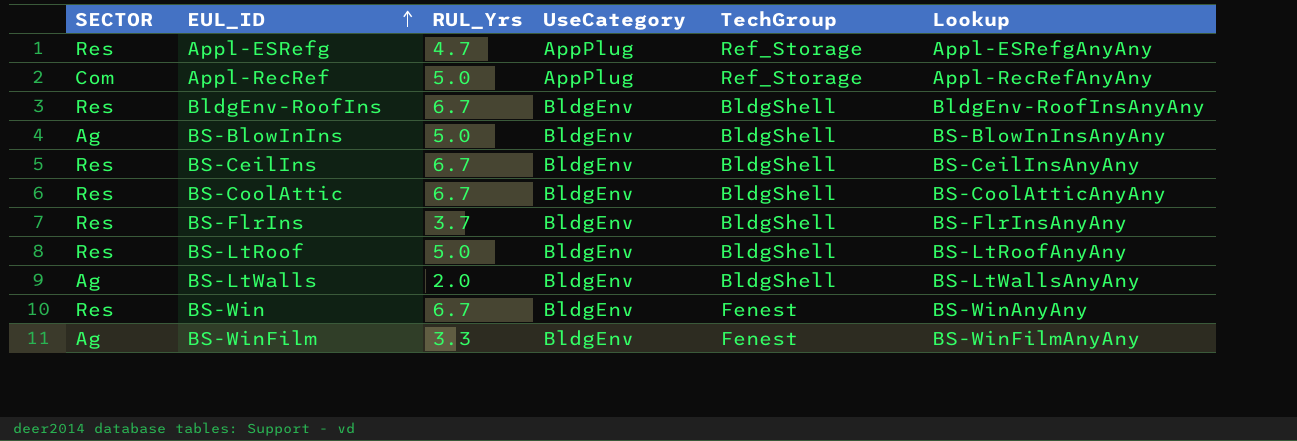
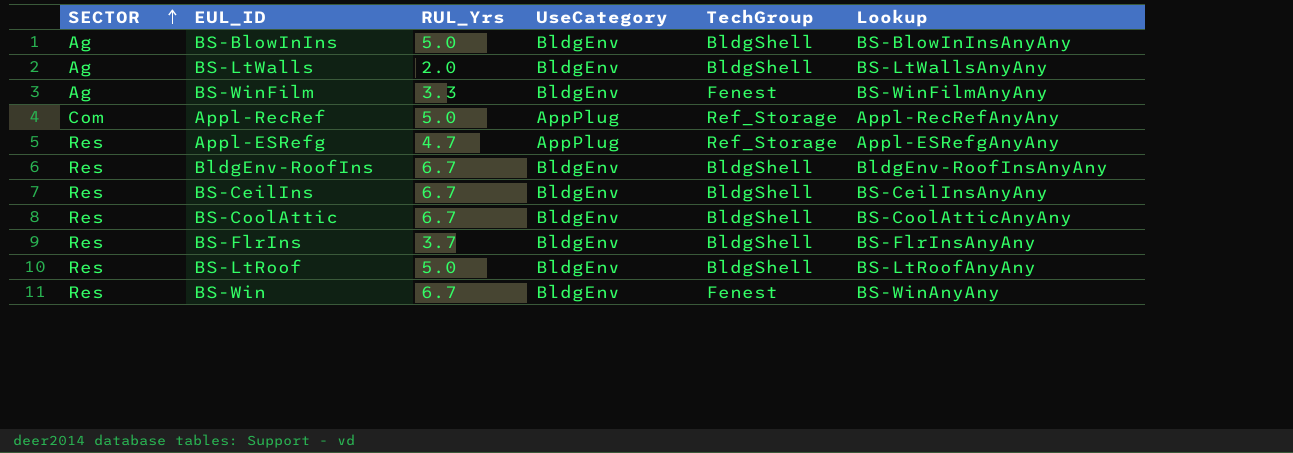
row order: EUL_ID ascending -> SECTOR ascending

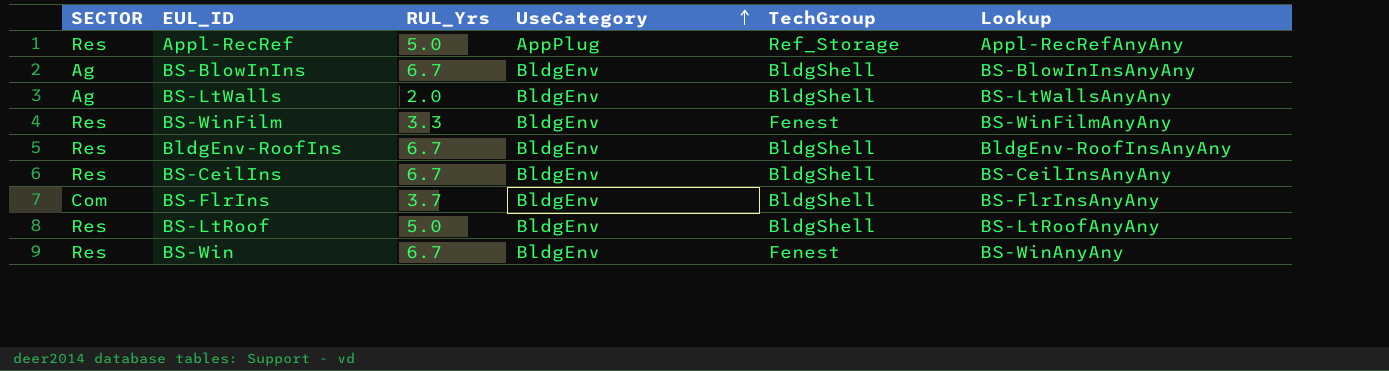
row order: SECTOR ascending -> UseCategory ascending
row Appl-ESRefg: Res | 4.7 | AppPlug | Ref_Storage | Appl-ESRefgAnyAny -> none
row BS-CoolAttic: Res | 6.7 | BldgEnv | BldgShell | BS-CoolAtticAnyAny -> none
Appl-RecRef | SECTOR: Com -> Res
BS-BlowInIns | RUL_Yrs: 5.0 -> 6.7
BS-WinFilm | SECTOR: Ag -> Res
BS-FlrIns | SECTOR: Res -> Com

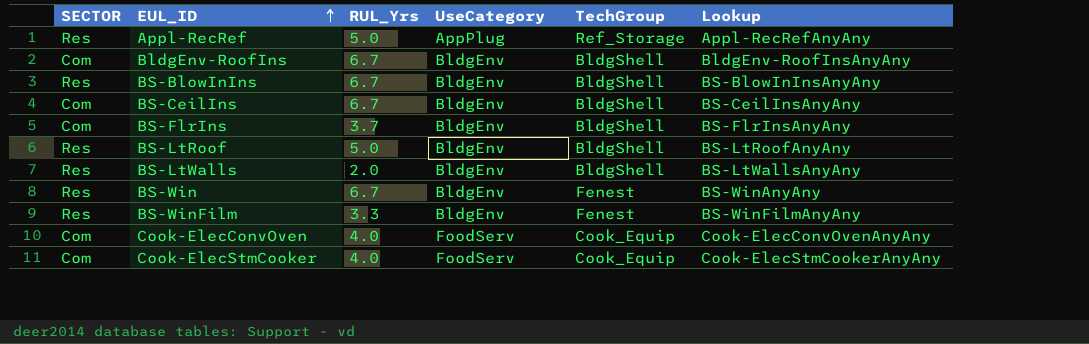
row order: UseCategory ascending -> EUL_ID ascending
BldgEnv-RoofIns | SECTOR: Res -> Com
BS-BlowInIns | SECTOR: Ag -> Res
BS-CeilIns | SECTOR: Res -> Com
BS-LtWalls | SECTOR: Ag -> Res
row Cook-ElecConvOven: none -> Com | 4.0 | FoodServ | Cook_Equip | Cook-ElecConvOvenAnyAny
row Cook-ElecStmCooker: none -> Com | 4.0 | FoodServ | Cook_Equip | Cook-ElecStmCookerAnyAny

